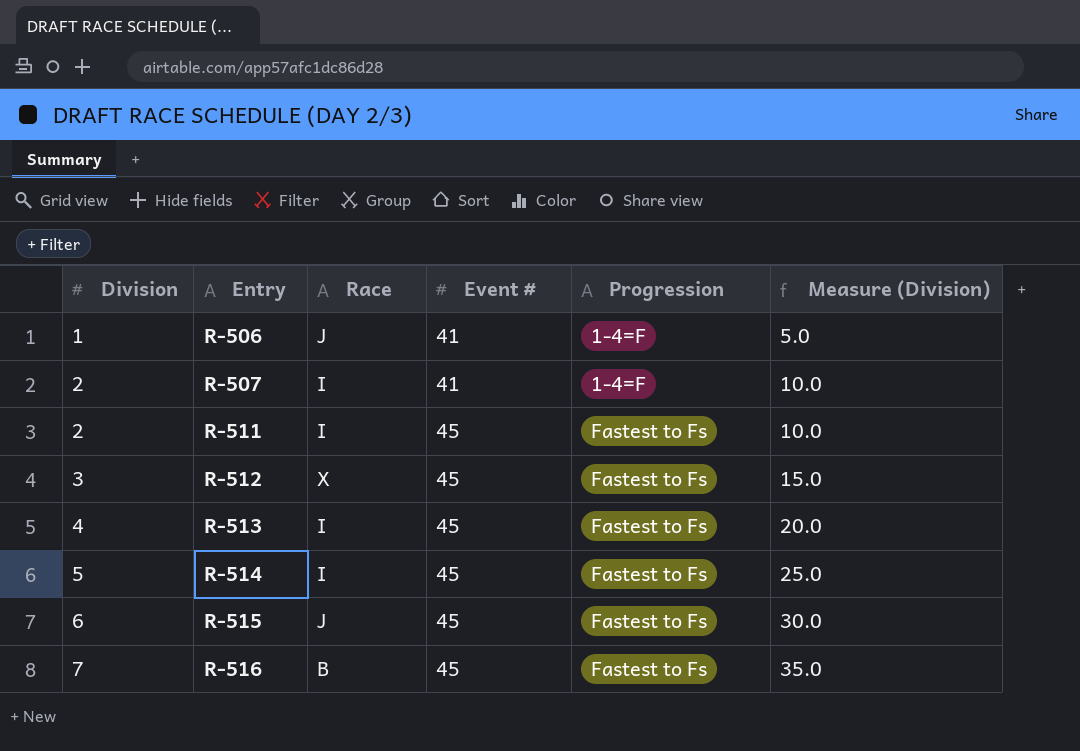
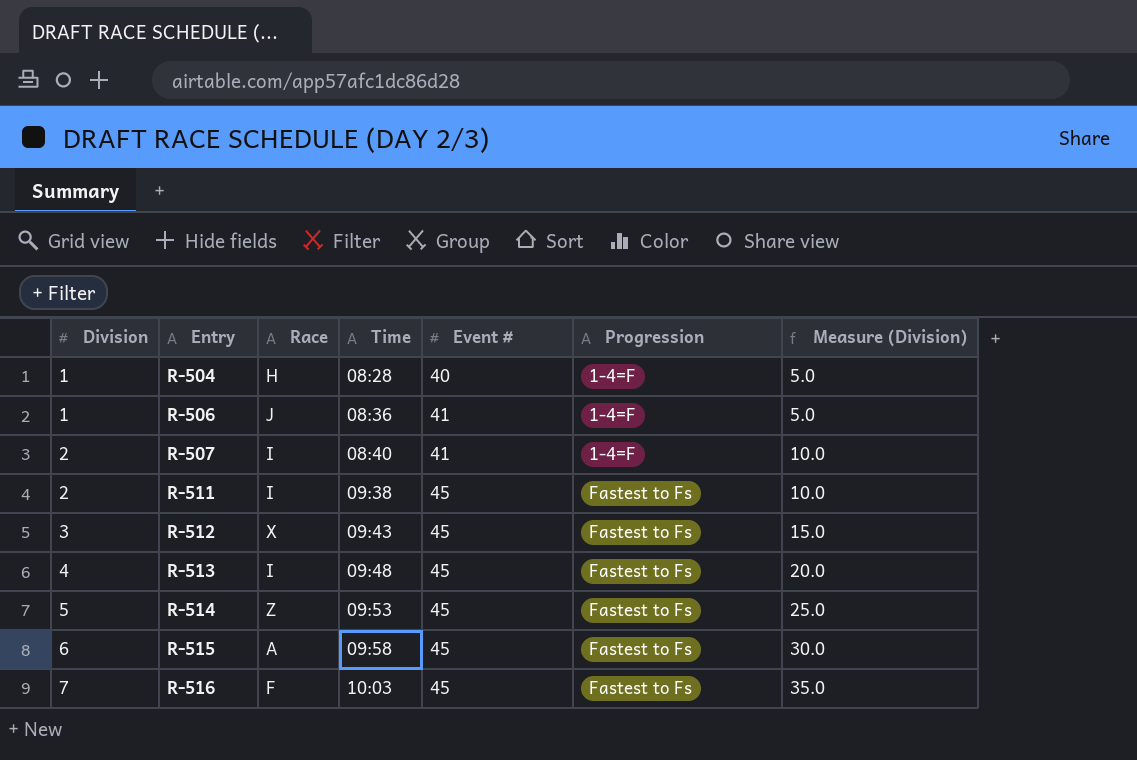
column Time | position: none -> 4
row R-504: none -> 1 | H | 08:28 | 40 | 1-4=F | 5.0
R-514 | Race: I -> Z
R-515 | Race: J -> A
R-516 | Race: B -> F

